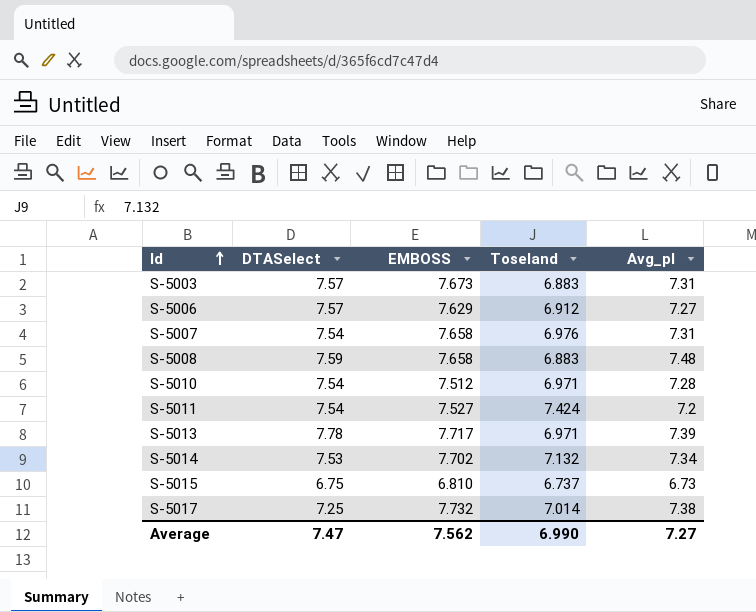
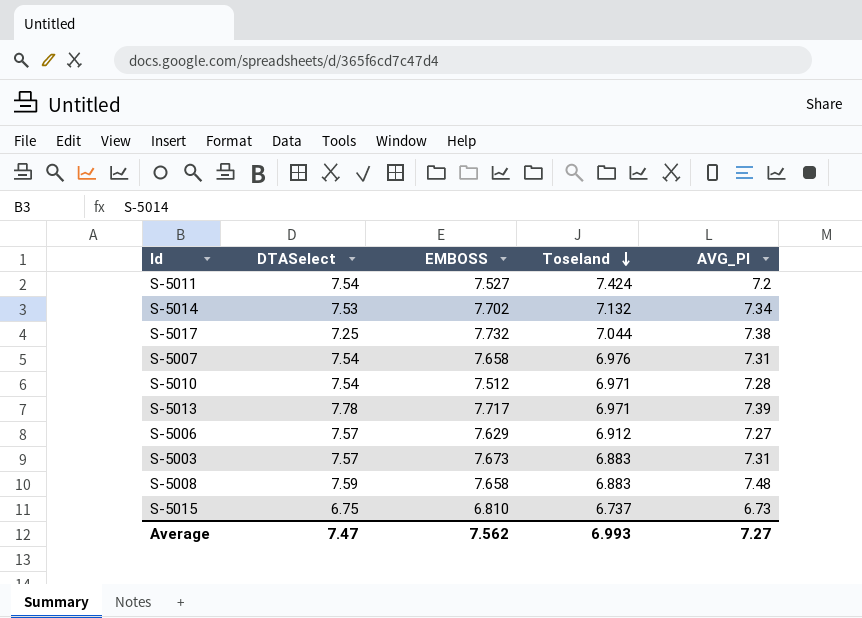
row order: Id ascending -> Toseland descending
column name: Avg_pI -> AVG_PI
S-5017 | Toseland: 7.014 -> 7.044
Average | Toseland: 6.990 -> 6.993

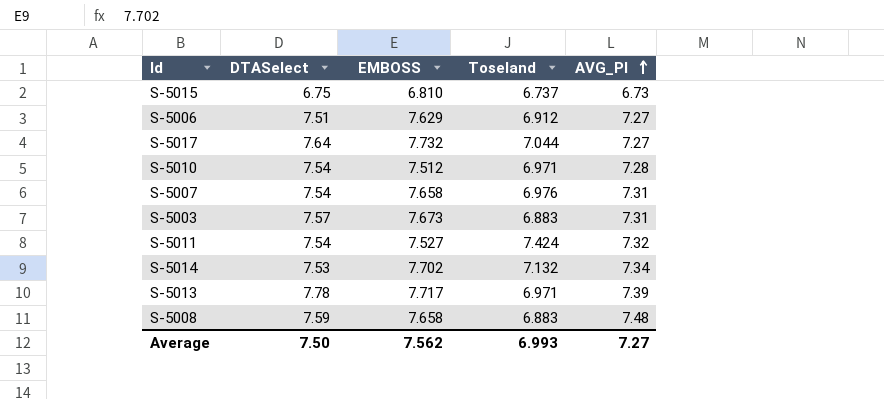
row order: Toseland descending -> AVG_PI ascending
S-5006 | DTASelect: 7.57 -> 7.51
S-5017 | DTASelect: 7.25 -> 7.64
S-5017 | AVG_PI: 7.38 -> 7.27
S-5011 | AVG_PI: 7.2 -> 7.32
Average | DTASelect: 7.47 -> 7.50

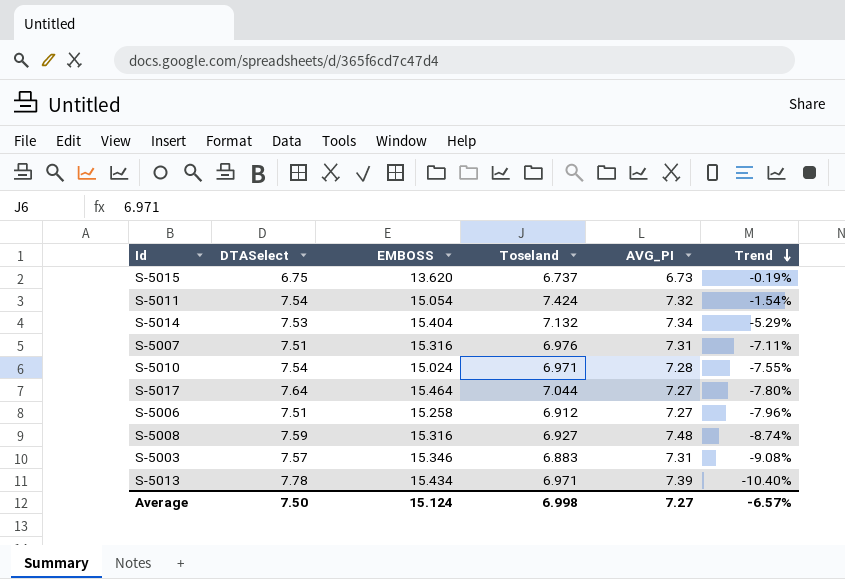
row order: AVG_PI ascending -> Trend descending
column Trend | formula: none -> ([Toseland] - [DTASelect]) / [DTASelect]
S-5015 | EMBOSS: 6.810 -> 13.620
S-5011 | EMBOSS: 7.527 -> 15.054
S-5014 | EMBOSS: 7.702 -> 15.404
S-5007 | DTASelect: 7.54 -> 7.51
S-5007 | EMBOSS: 7.658 -> 15.316
S-5010 | EMBOSS: 7.512 -> 15.024
S-5017 | EMBOSS: 7.732 -> 15.464
S-5006 | EMBOSS: 7.629 -> 15.258
S-5008 | EMBOSS: 7.658 -> 15.316
S-5008 | Toseland: 6.883 -> 6.927
S-5003 | EMBOSS: 7.673 -> 15.346
S-5013 | EMBOSS: 7.717 -> 15.434
Average | EMBOSS: 7.562 -> 15.124
Average | Toseland: 6.993 -> 6.998

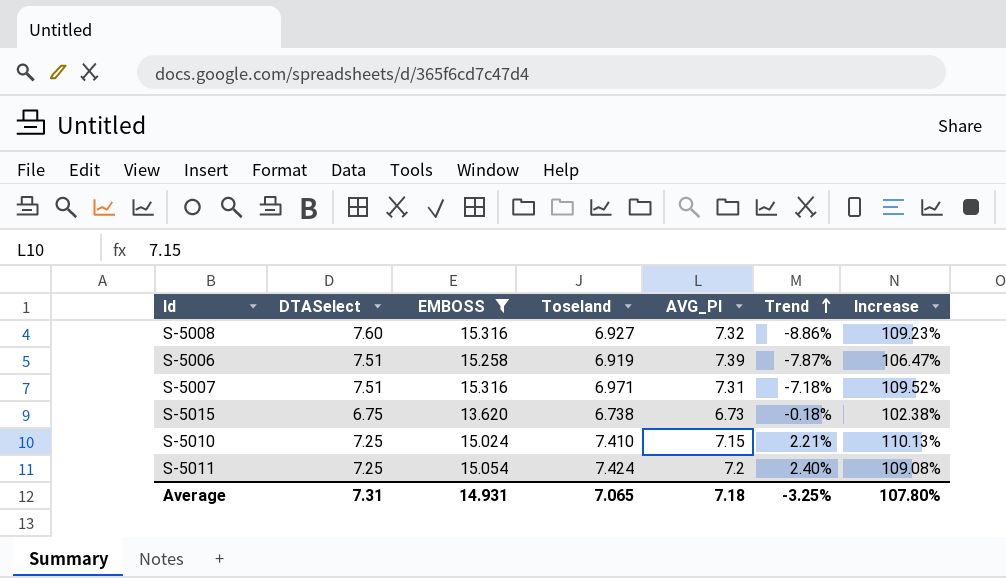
filter: none -> EMBOSS <= 15.316
row order: Trend descending -> Trend ascending
column Increase | formula: none -> ([EMBOSS] - [AVG_PI]) / [AVG_PI]
S-5008 | DTASelect: 7.59 -> 7.60
S-5008 | AVG_PI: 7.48 -> 7.32
S-5008 | Trend: -8.74% -> -8.86%
S-5006 | Toseland: 6.912 -> 6.919
S-5006 | AVG_PI: 7.27 -> 7.39
S-5006 | Trend: -7.96% -> -7.87%
S-5007 | Toseland: 6.976 -> 6.971
S-5007 | Trend: -7.11% -> -7.18%
S-5015 | Toseland: 6.737 -> 6.738
S-5015 | Trend: -0.19% -> -0.18%
S-5010 | DTASelect: 7.54 -> 7.25
S-5010 | Toseland: 6.971 -> 7.410
S-5010 | AVG_PI: 7.28 -> 7.15
S-5010 | Trend: -7.55% -> 2.21%
S-5011 | DTASelect: 7.54 -> 7.25
S-5011 | AVG_PI: 7.32 -> 7.2
S-5011 | Trend: -1.54% -> 2.40%
Average | DTASelect: 7.50 -> 7.31
Average | EMBOSS: 15.124 -> 14.931
Average | Toseland: 6.998 -> 7.065
Average | AVG_PI: 7.27 -> 7.18
Average | Trend: -6.57% -> -3.25%

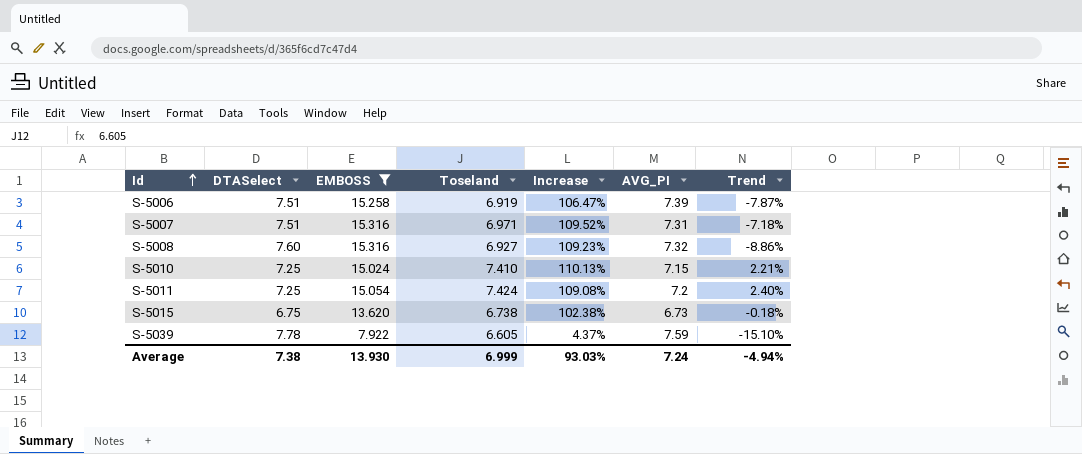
row order: Trend ascending -> Id ascending
column Increase | position: 7 -> 5
row S-5039: none -> 7.78 | 7.922 | 6.605 | 4.37% | 7.59 | -15.10%
Average | DTASelect: 7.31 -> 7.38
Average | EMBOSS: 14.931 -> 13.930
Average | Toseland: 7.065 -> 6.999
Average | Increase: 107.80% -> 93.03%
Average | AVG_PI: 7.18 -> 7.24
Average | Trend: -3.25% -> -4.94%

